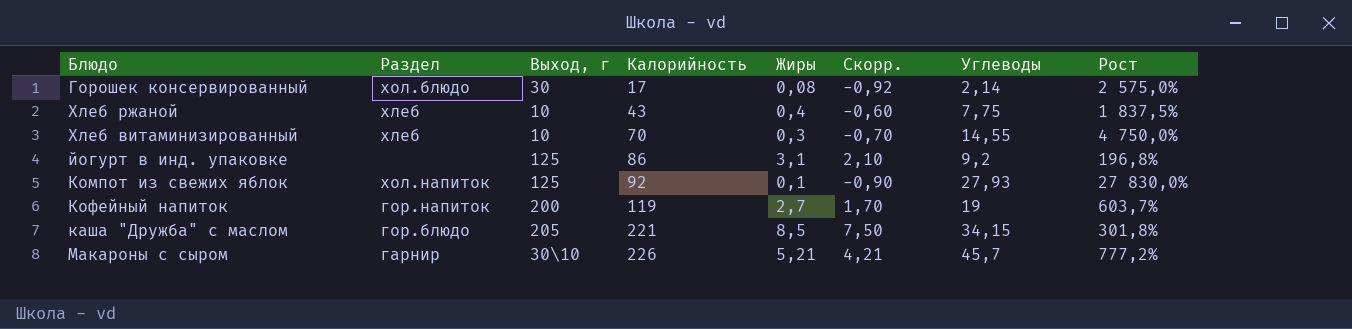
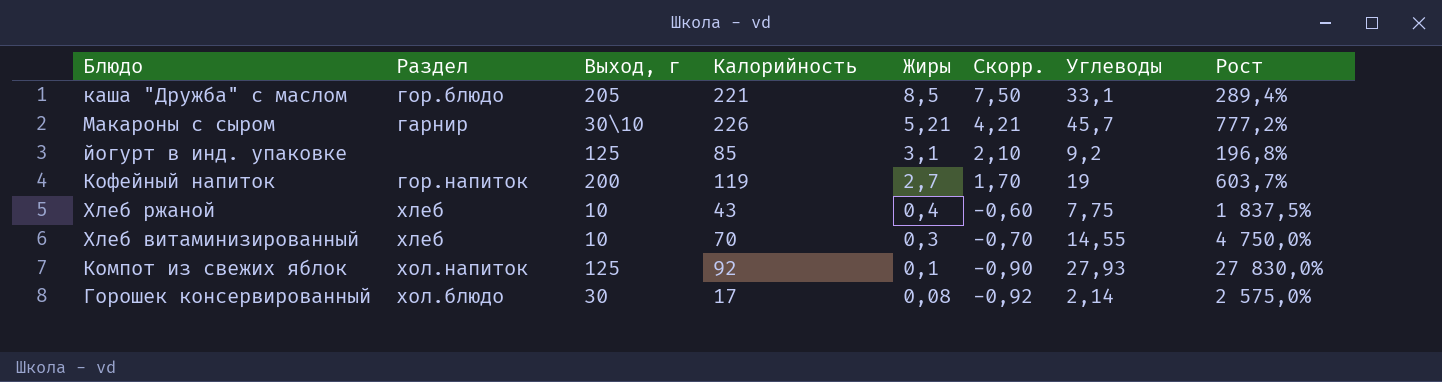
row order: Калорийность ascending -> Жиры descending
каша "Дружба" с маслом | Углеводы: 34,15 -> 33,1
каша "Дружба" с маслом | Рост: 301,8% -> 289,4%
йогурт в инд. упаковке | Калорийность: 86 -> 85

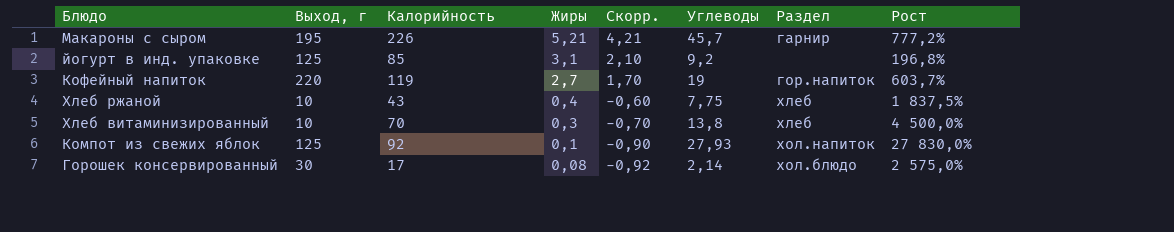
column Раздел | position: 2 -> 7
row каша "Дружба" с маслом: гор.блюдо | 205 | 221 | 8,5 | 7,50 | 33,1 | 289,4% -> none
Макароны с сыром | Выход, г: 30\10 -> 195
Кофейный напиток | Выход, г: 200 -> 220
Хлеб витаминизированный | Углеводы: 14,55 -> 13,8
Хлеб витаминизированный | Рост: 4 750,0% -> 4 500,0%

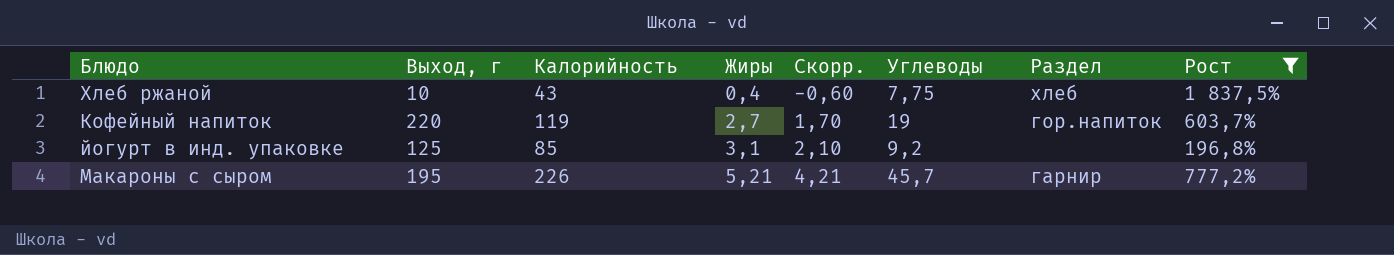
filter: none -> Рост <= 1 837,5%
row order: Жиры descending -> Жиры ascending

